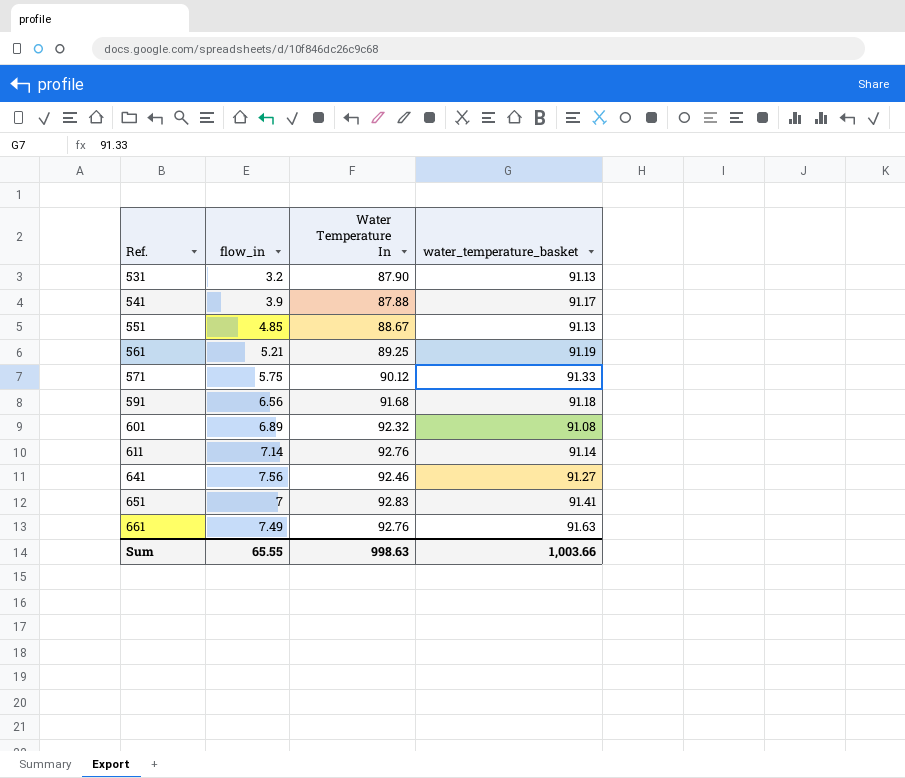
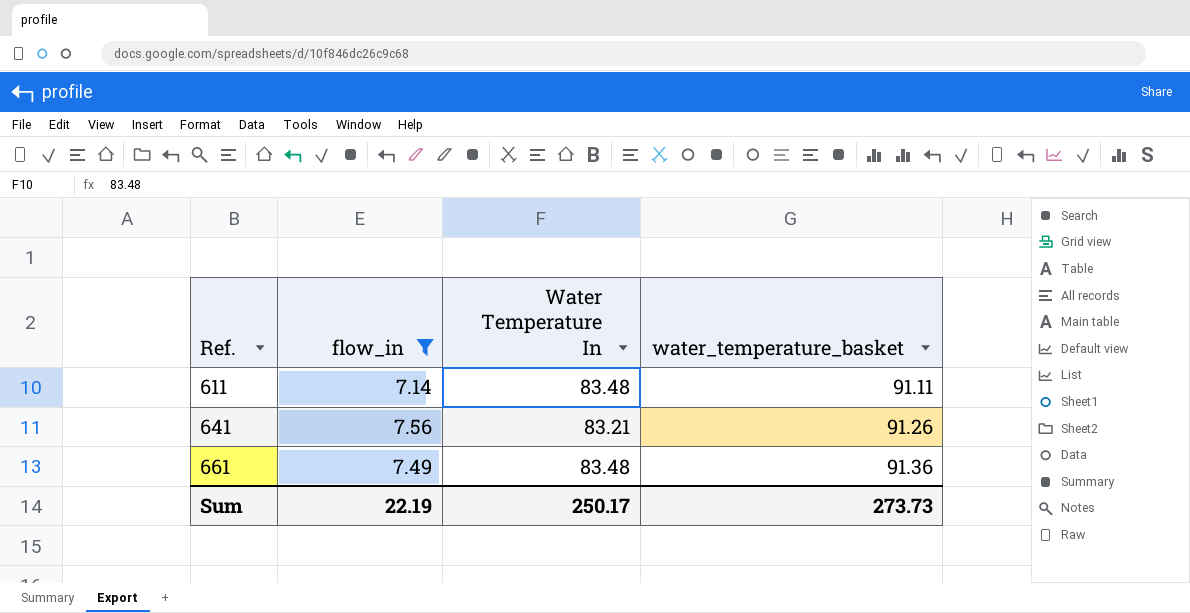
filter: none -> flow_in >= 7.14
611 | Water Temperature In: 92.76 -> 83.48
611 | water_temperature_basket: 91.14 -> 91.11
641 | Water Temperature In: 92.46 -> 83.21
641 | water_temperature_basket: 91.27 -> 91.26
661 | Water Temperature In: 92.76 -> 83.48
661 | water_temperature_basket: 91.63 -> 91.36
Sum | flow_in: 65.55 -> 22.19
Sum | Water Temperature In: 998.63 -> 250.17
Sum | water_temperature_basket: 1,003.66 -> 273.73

